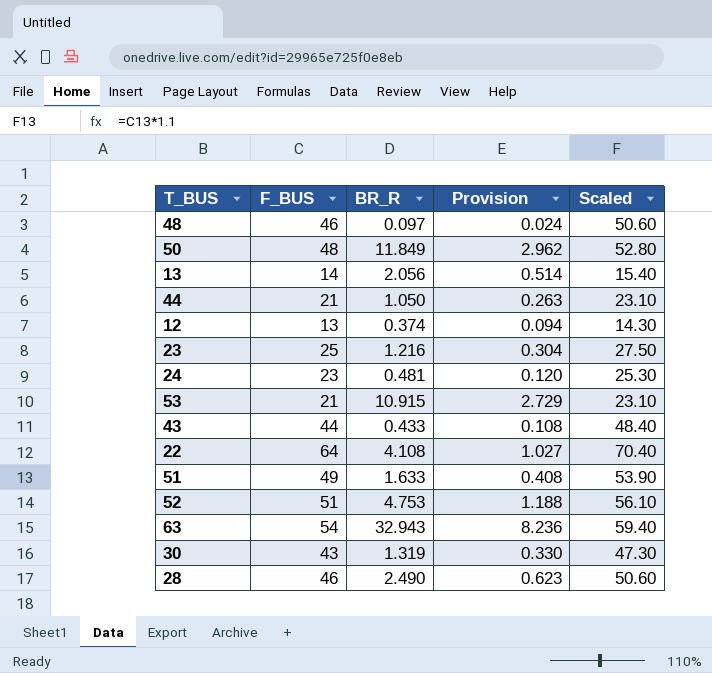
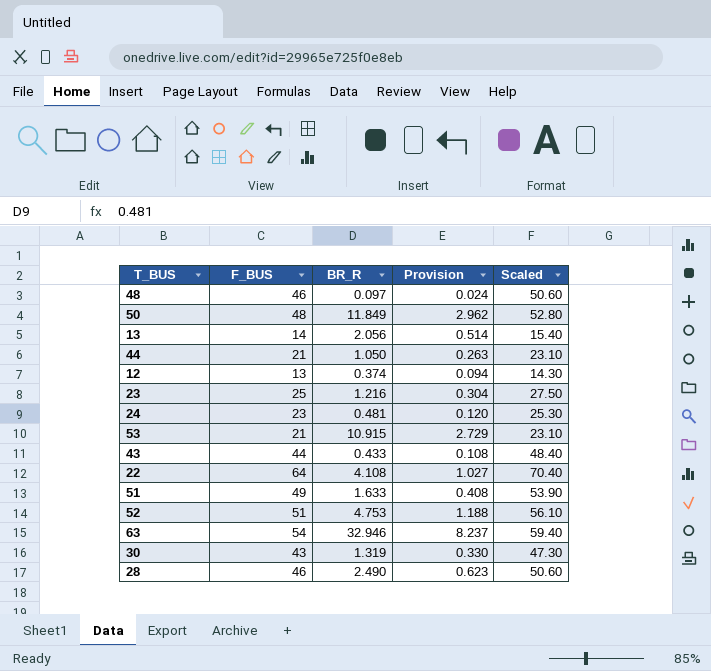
63 | BR_R: 32.943 -> 32.946
63 | Provision: 8.236 -> 8.237

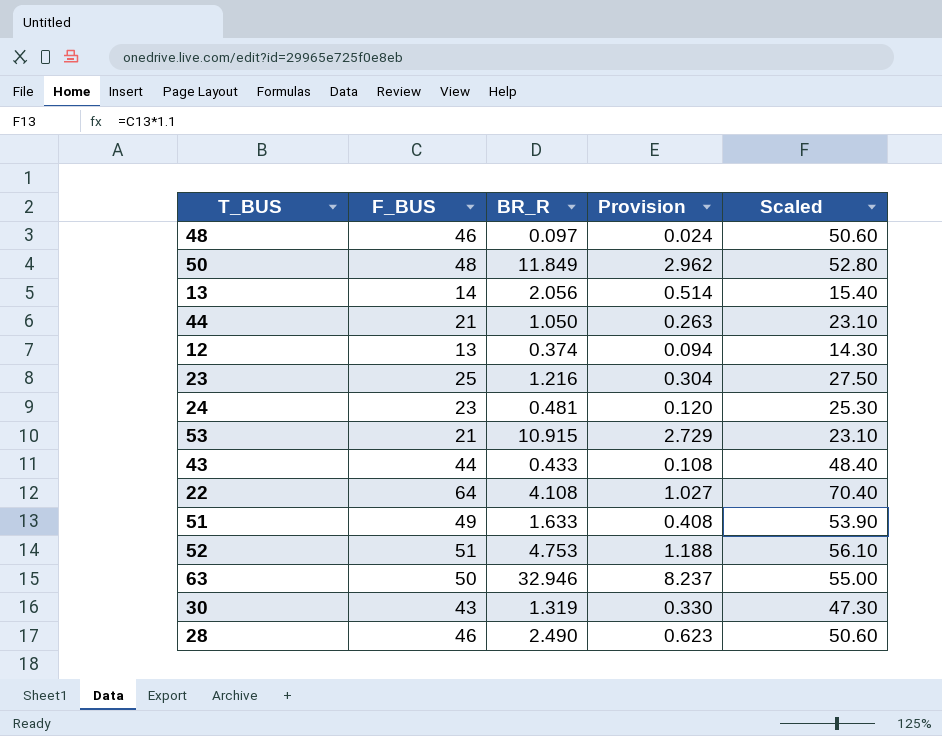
63 | F_BUS: 54 -> 50
63 | Scaled: 59.40 -> 55.00

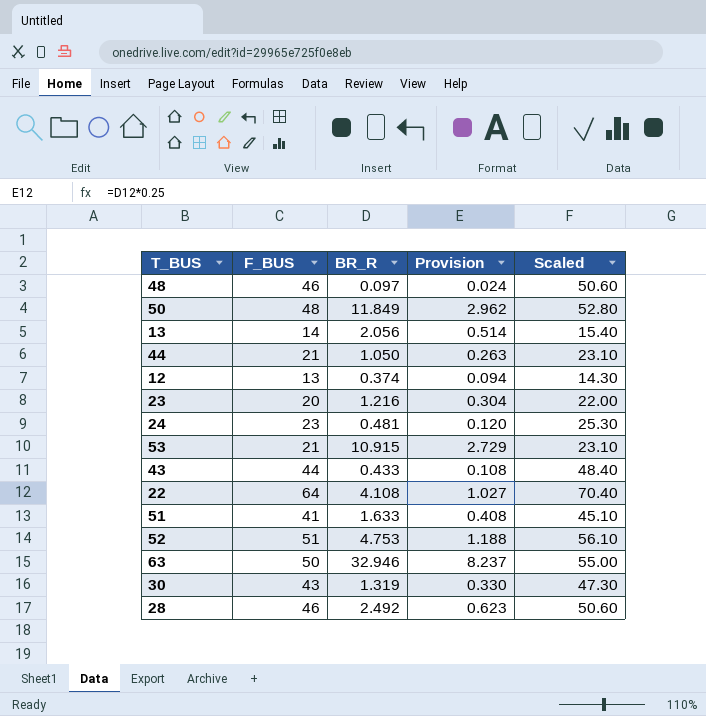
23 | F_BUS: 25 -> 20
23 | Scaled: 27.50 -> 22.00
51 | F_BUS: 49 -> 41
51 | Scaled: 53.90 -> 45.10
28 | BR_R: 2.490 -> 2.492

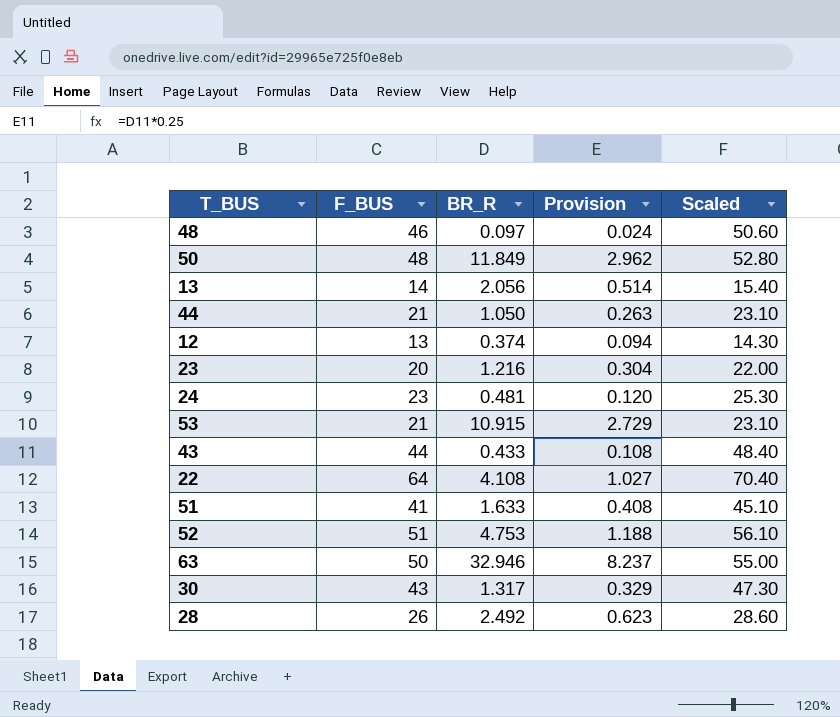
30 | BR_R: 1.319 -> 1.317
30 | Provision: 0.330 -> 0.329
28 | F_BUS: 46 -> 26
28 | Scaled: 50.60 -> 28.60

